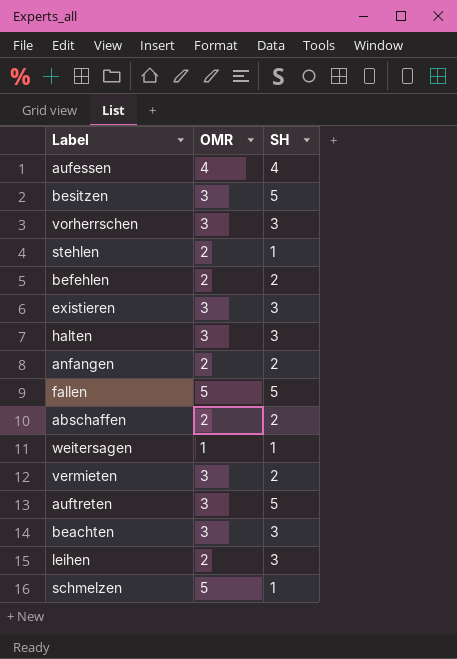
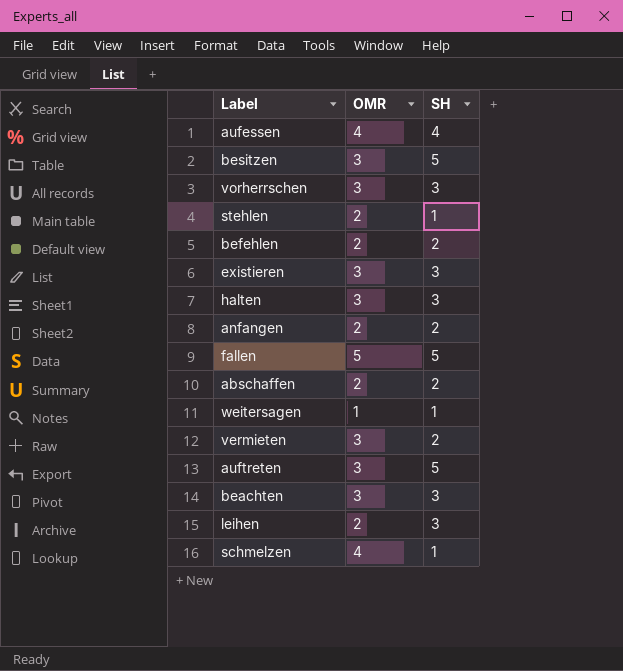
schmelzen | OMR: 5 -> 4

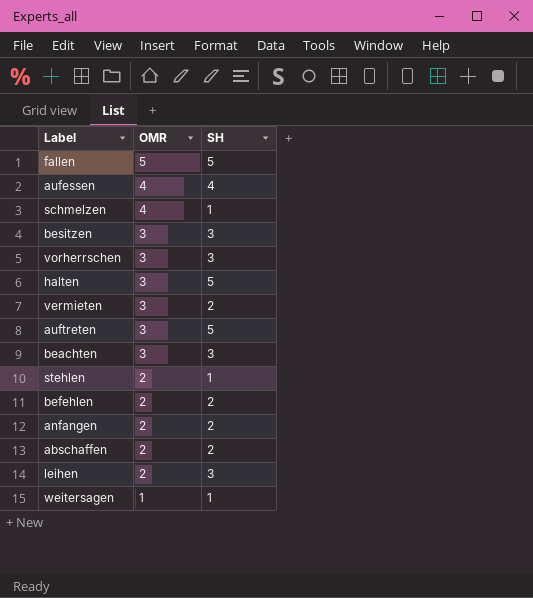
row order: none -> OMR descending
row existieren: 3 | 3 -> none
besitzen | SH: 5 -> 3
halten | SH: 3 -> 5

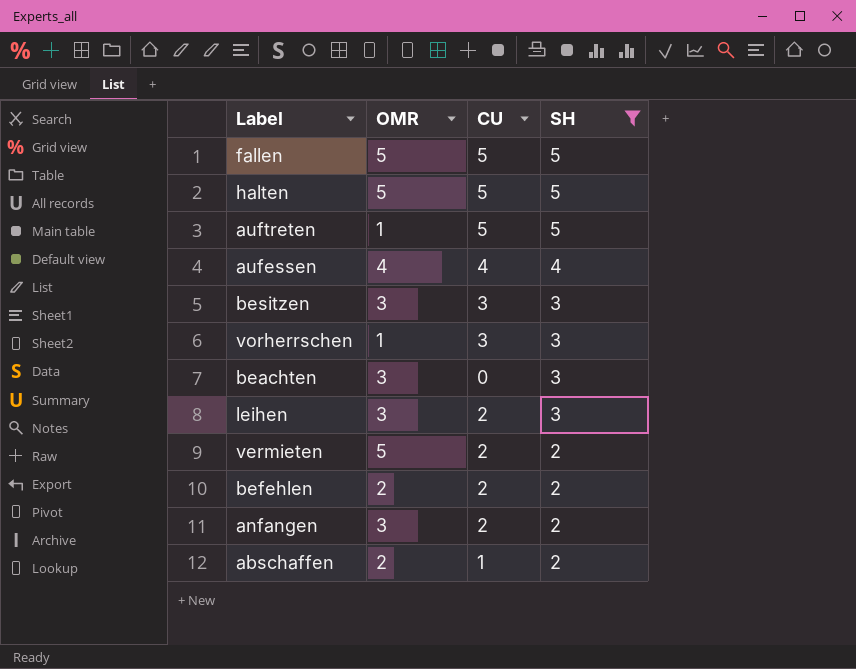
filter: none -> SH != 1
row order: OMR descending -> SH descending
column CU | position: none -> 3
halten | OMR: 3 -> 5
auftreten | OMR: 3 -> 1
vorherrschen | OMR: 3 -> 1
leihen | OMR: 2 -> 3
vermieten | OMR: 3 -> 5
anfangen | OMR: 2 -> 3

